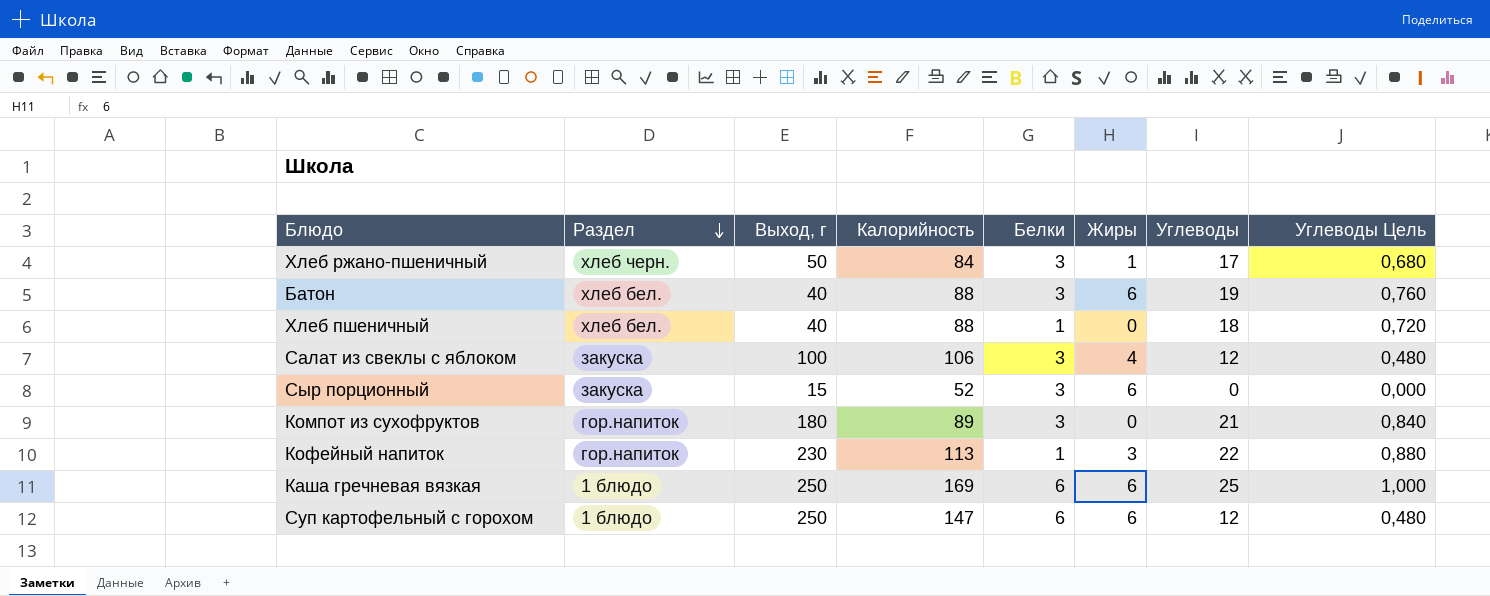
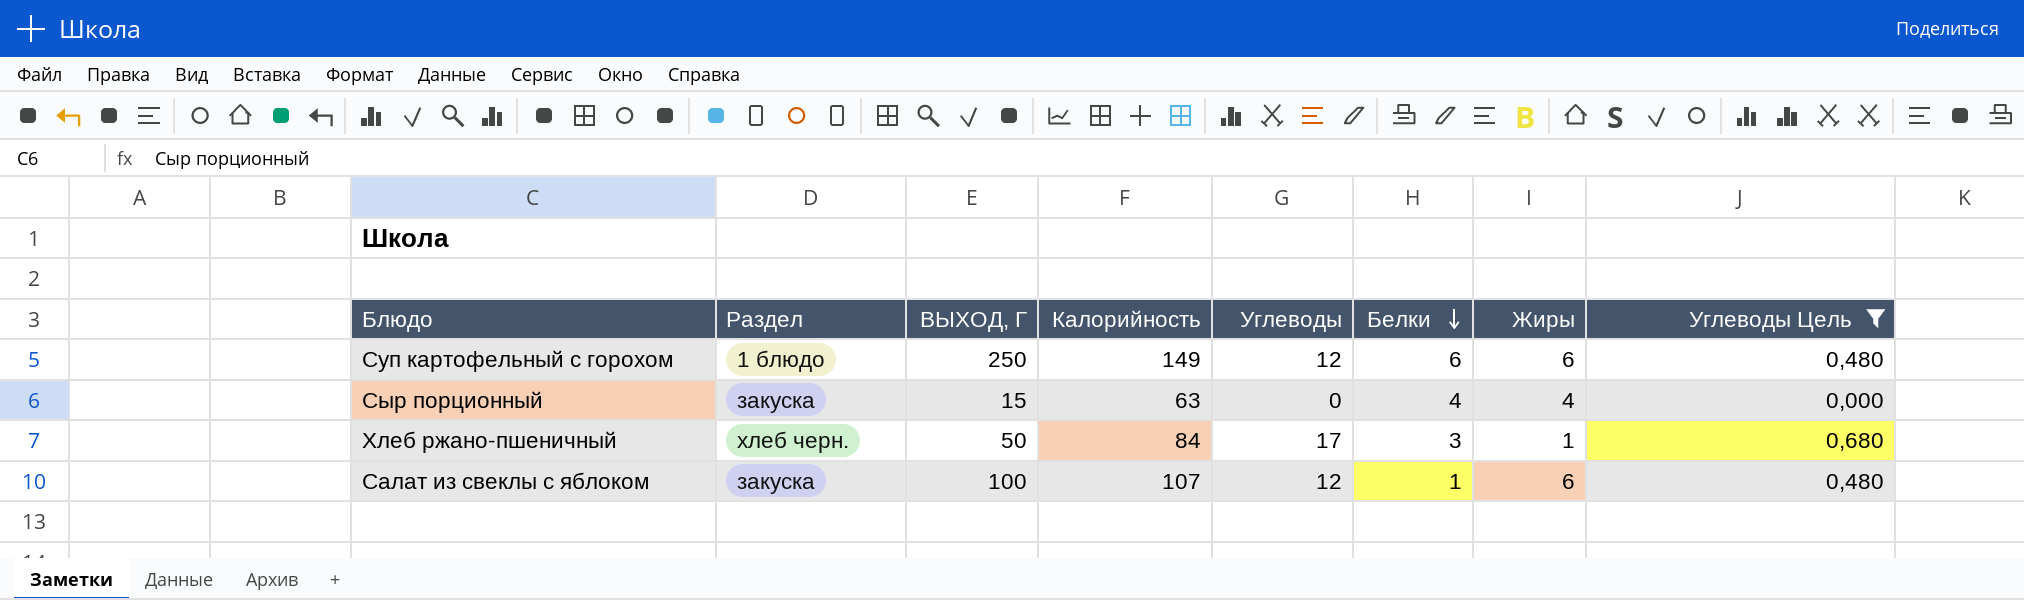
filter: none -> Углеводы Цель <= 0,680
row order: Раздел descending -> Белки descending
column name: Выход, г -> ВЫХОД, Г
column Углеводы | position: 7 -> 5
Суп картофельный с горохом | Калорийность: 147 -> 149
Сыр порционный | Калорийность: 52 -> 63
Сыр порционный | Белки: 3 -> 4
Сыр порционный | Жиры: 6 -> 4
Салат из свеклы с яблоком | Калорийность: 106 -> 107
Салат из свеклы с яблоком | Белки: 3 -> 1
Салат из свеклы с яблоком | Жиры: 4 -> 6

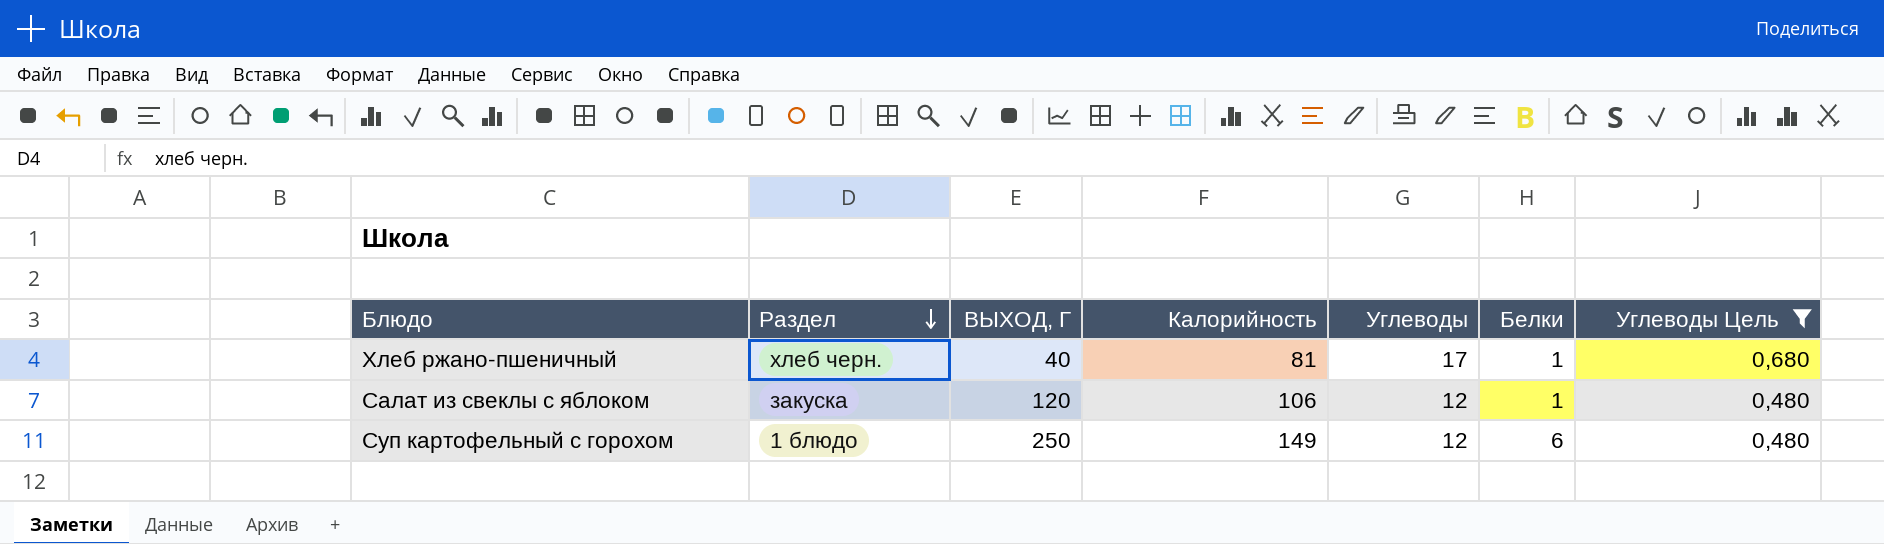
row order: Белки descending -> Раздел descending
column Жиры | position: 7 -> none
row Сыр порционный: закуска | 15 | 63 | 0 | 4 | 4 | 0,000 -> none
Хлеб ржано-пшеничный | ВЫХОД, Г: 50 -> 40
Хлеб ржано-пшеничный | Калорийность: 84 -> 81
Хлеб ржано-пшеничный | Белки: 3 -> 1
Салат из свеклы с яблоком | ВЫХОД, Г: 100 -> 120
Салат из свеклы с яблоком | Калорийность: 107 -> 106

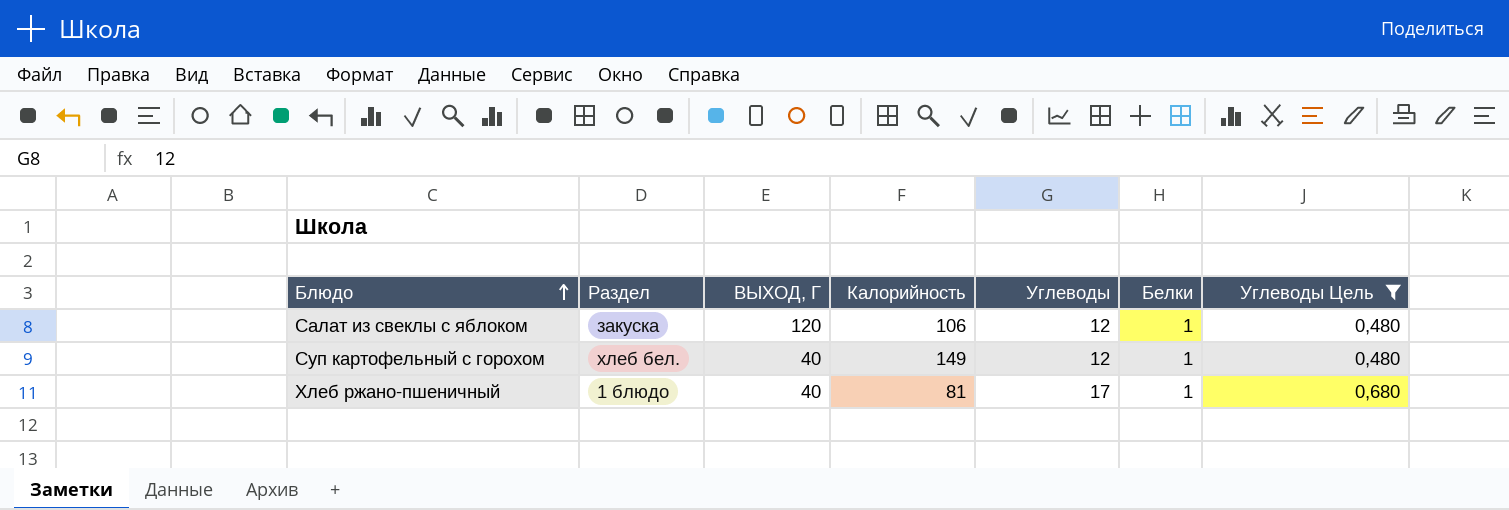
row order: Раздел descending -> Блюдо ascending
Суп картофельный с горохом | Раздел: 1 блюдо -> хлеб бел.
Суп картофельный с горохом | ВЫХОД, Г: 250 -> 40
Суп картофельный с горохом | Белки: 6 -> 1
Хлеб ржано-пшеничный | Раздел: хлеб черн. -> 1 блюдо

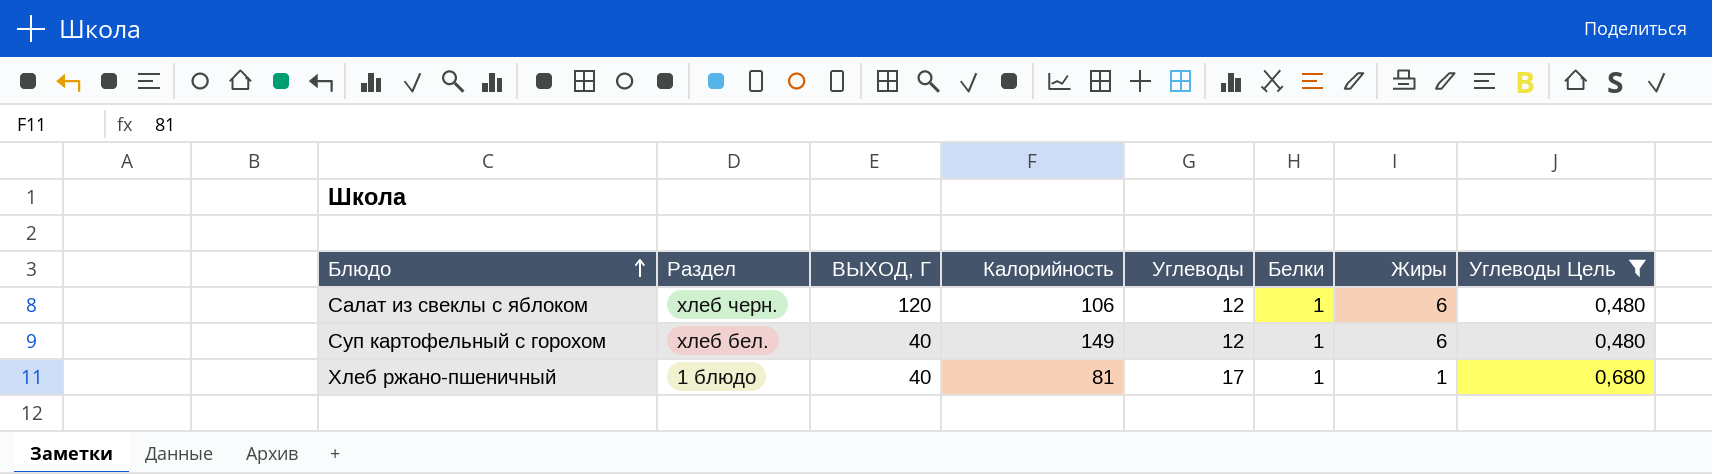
column Жиры | position: none -> 7
Салат из свеклы с яблоком | Раздел: закуска -> хлеб черн.

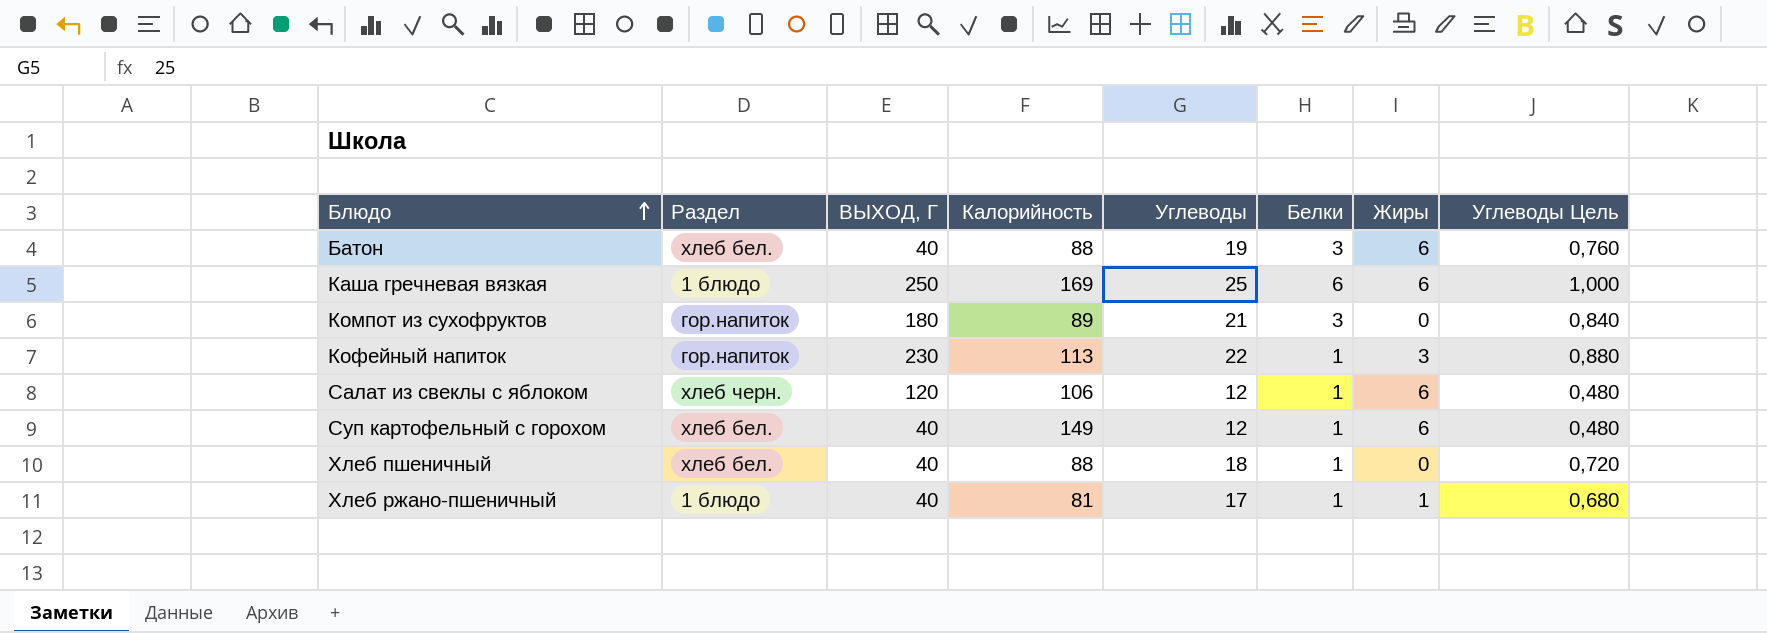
filter: Углеводы Цель <= 0,680 -> none

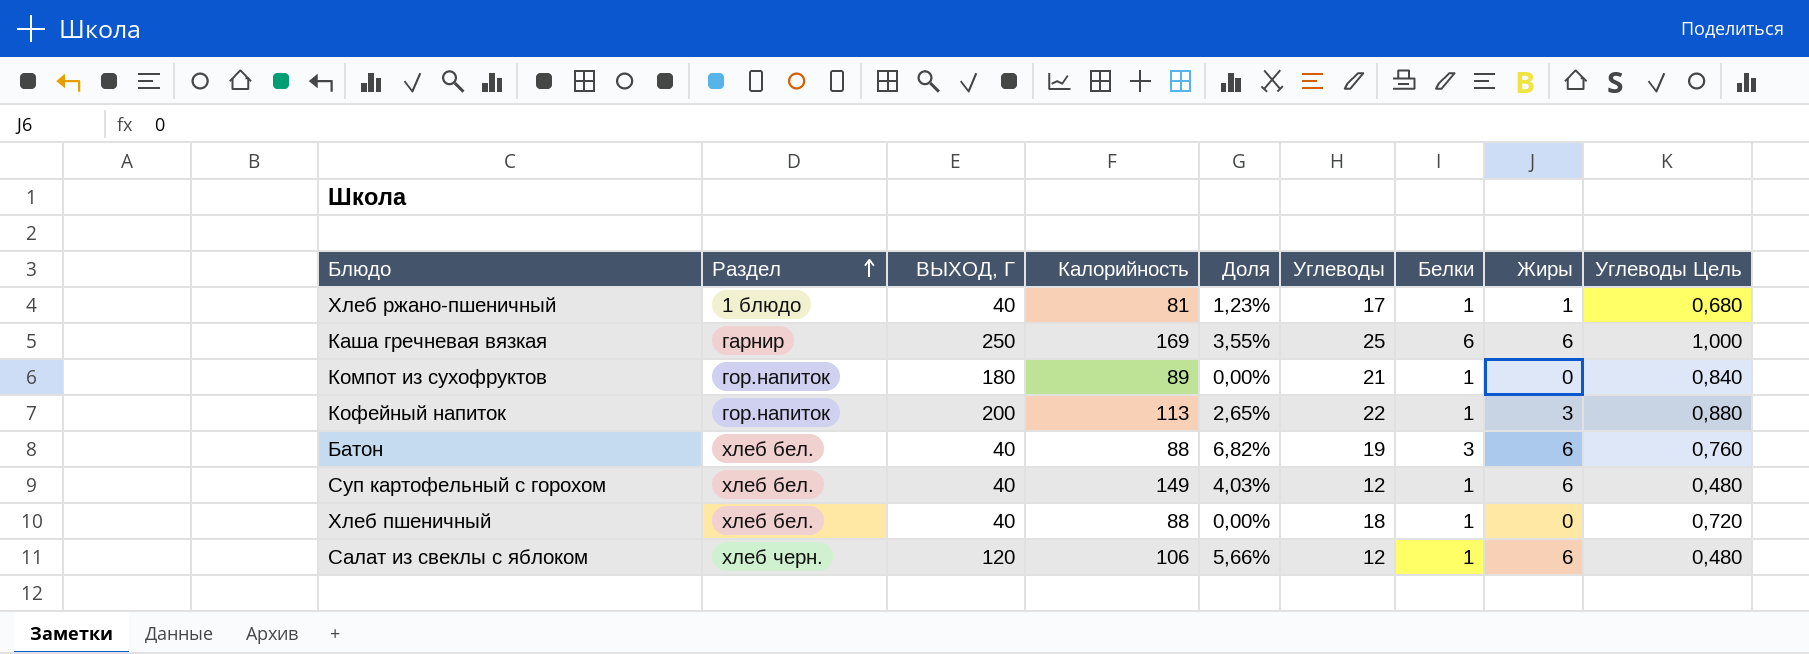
row order: Блюдо ascending -> Раздел ascending
column Доля | formula: none -> [Жиры] / [Калорийность]
Каша гречневая вязкая | Раздел: 1 блюдо -> гарнир
Компот из сухофруктов | Белки: 3 -> 1
Кофейный напиток | ВЫХОД, Г: 230 -> 200

